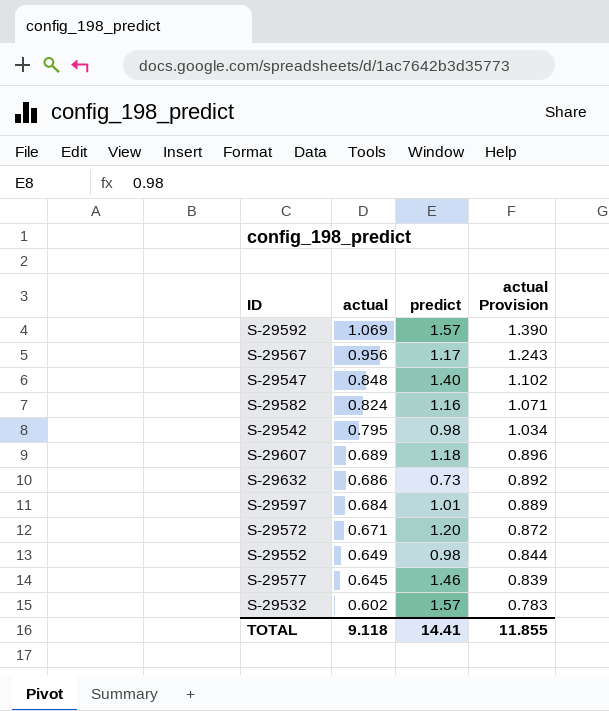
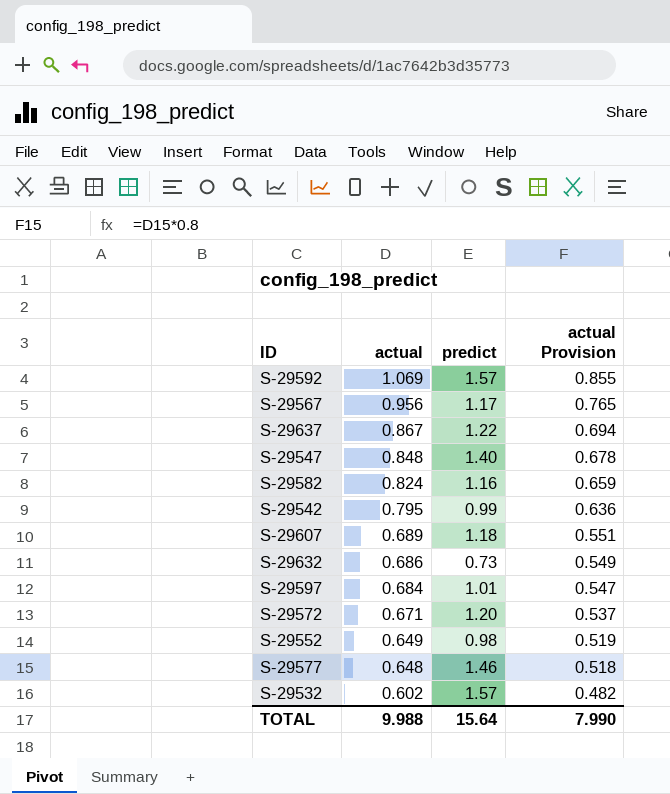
column actual Provision | formula: [actual] * 1.3 -> [actual] * 0.8
row S-29637: none -> 0.867 | 1.22 | 0.694
S-29542 | predict: 0.98 -> 0.99
S-29577 | actual: 0.645 -> 0.648
TOTAL | actual: 9.118 -> 9.988
TOTAL | predict: 14.41 -> 15.64
TOTAL | actual Provision: 11.855 -> 7.990

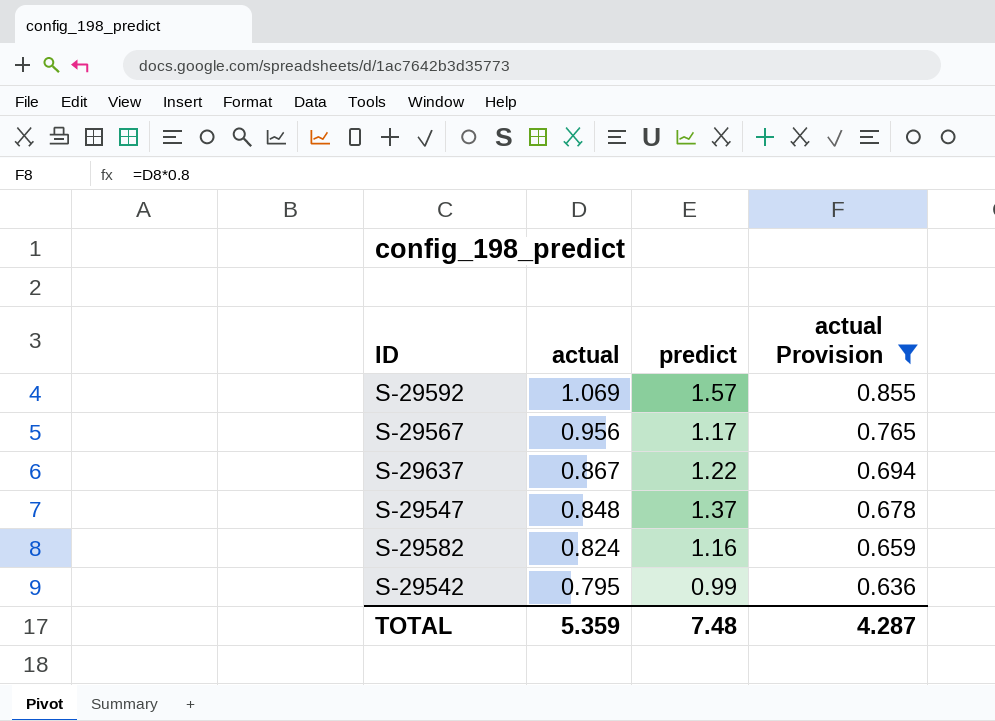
filter: none -> actual Provision >= 0.636
S-29547 | predict: 1.40 -> 1.37
TOTAL | actual: 9.988 -> 5.359
TOTAL | predict: 15.64 -> 7.48
TOTAL | actual Provision: 7.990 -> 4.287

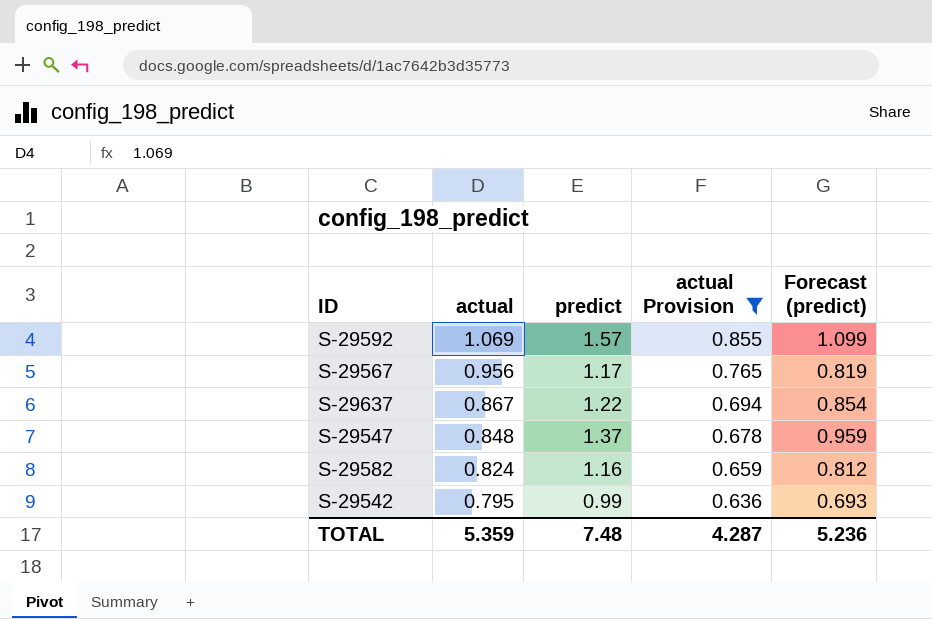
column Forecast (predict) | formula: none -> [predict] * 0.7

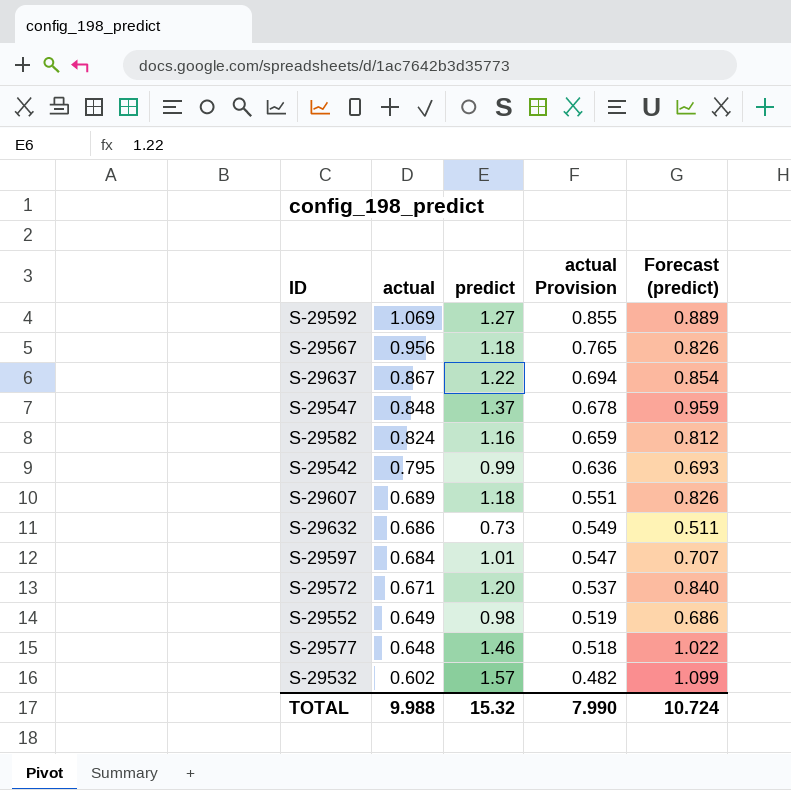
filter: actual Provision >= 0.636 -> none
S-29592 | predict: 1.57 -> 1.27
S-29592 | Forecast (predict): 1.099 -> 0.889
S-29567 | predict: 1.17 -> 1.18
S-29567 | Forecast (predict): 0.819 -> 0.826
TOTAL | actual: 5.359 -> 9.988
TOTAL | predict: 7.48 -> 15.32
TOTAL | actual Provision: 4.287 -> 7.990
TOTAL | Forecast (predict): 5.236 -> 10.724

